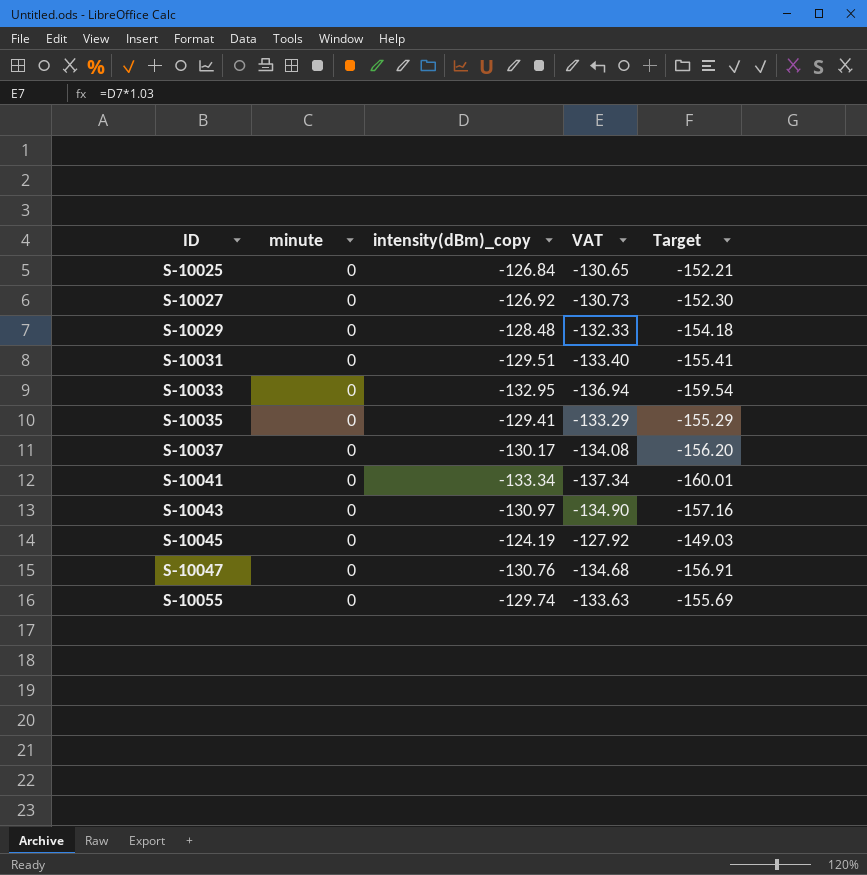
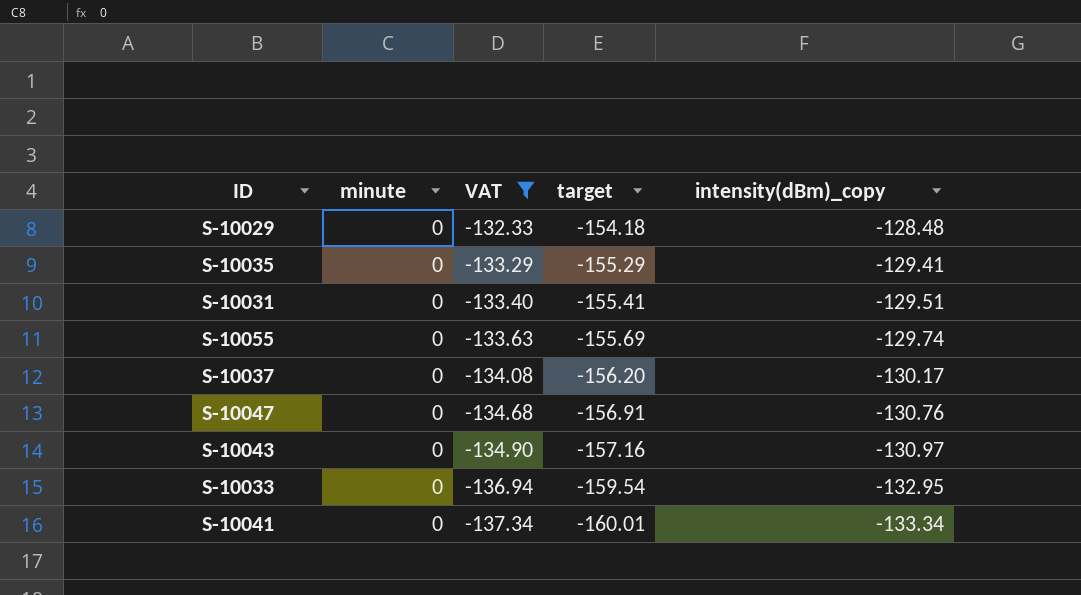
filter: none -> VAT <= -132.33
row order: ID ascending -> VAT descending
column name: Target -> target
column intensity(dBm)_copy | position: 3 -> 5

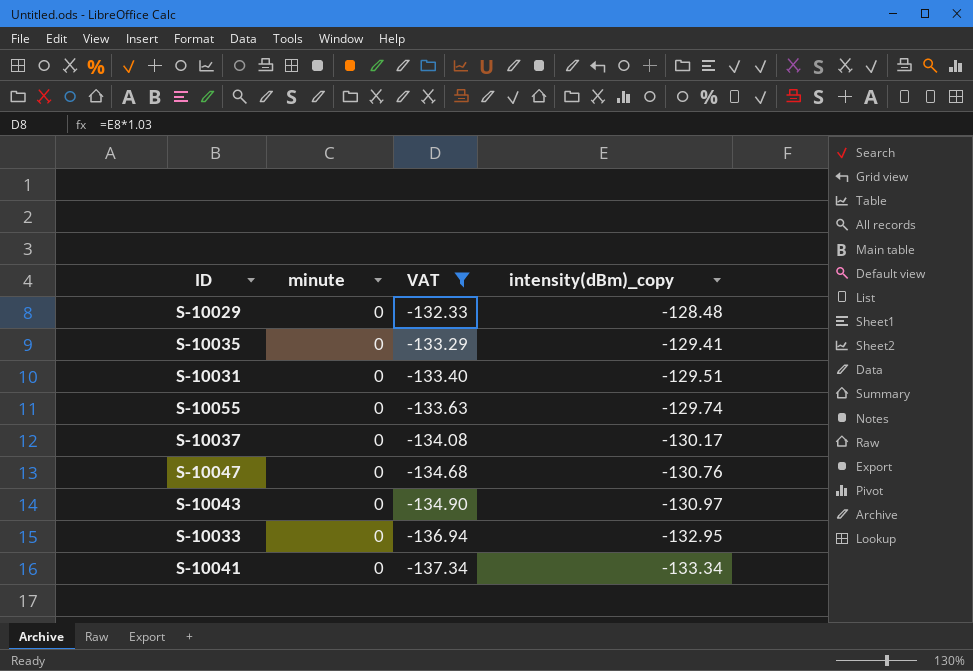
column target | formula: [intensity(dBm)_copy] * 1.2 -> none

